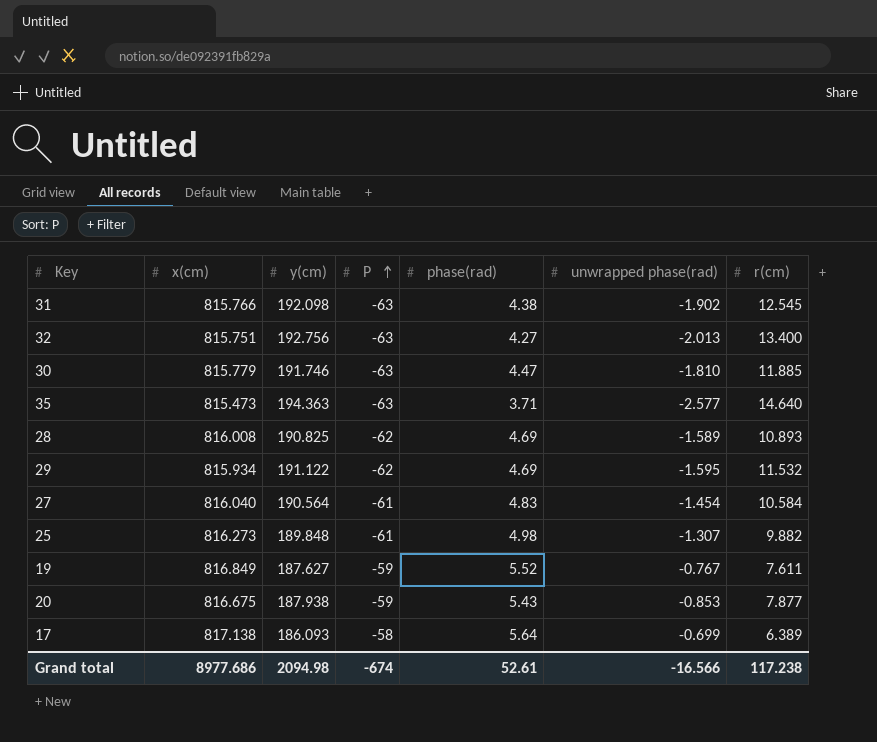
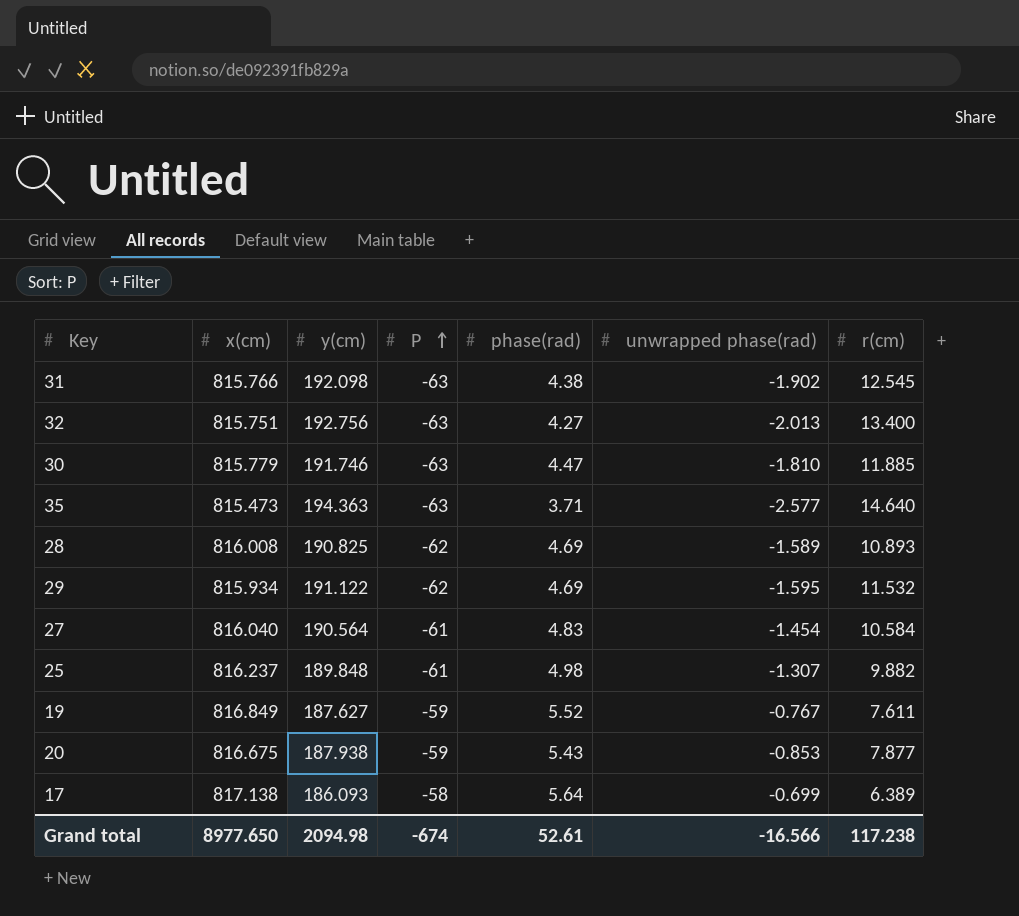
25 | x(cm): 816.273 -> 816.237
Grand total | x(cm): 8977.686 -> 8977.650

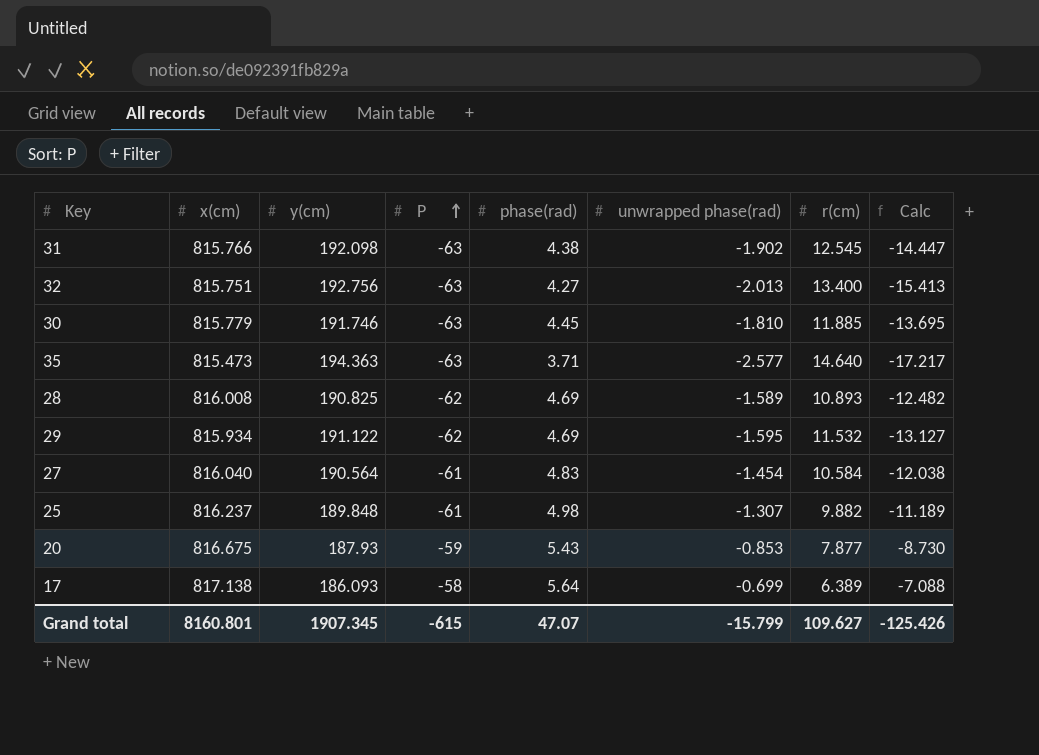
column Calc | formula: none -> [unwrapped phase(rad)] - [r(cm)]
row 19: 816.849 | 187.627 | -59 | 5.52 | -0.767 | 7.611 -> none
30 | phase(rad): 4.47 -> 4.45
20 | y(cm): 187.938 -> 187.93
Grand total | x(cm): 8977.650 -> 8160.801
Grand total | y(cm): 2094.98 -> 1907.345
Grand total | P: -674 -> -615
Grand total | phase(rad): 52.61 -> 47.07
Grand total | unwrapped phase(rad): -16.566 -> -15.799
Grand total | r(cm): 117.238 -> 109.627

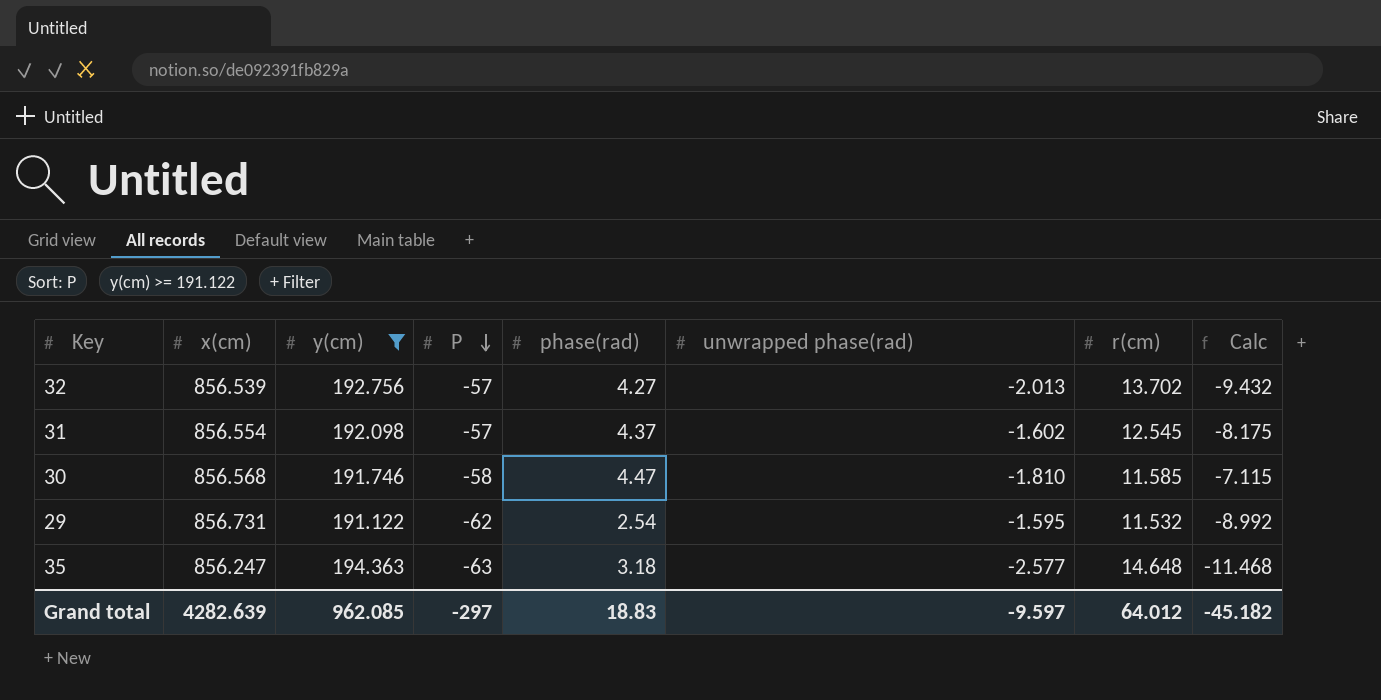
filter: none -> y(cm) >= 191.122
row order: P ascending -> P descending
column Calc | formula: [unwrapped phase(rad)] - [r(cm)] -> [phase(rad)] - [r(cm)]
32 | x(cm): 815.751 -> 856.539
32 | P: -63 -> -57
32 | r(cm): 13.400 -> 13.702
31 | x(cm): 815.766 -> 856.554
31 | P: -63 -> -57
31 | phase(rad): 4.38 -> 4.37
31 | unwrapped phase(rad): -1.902 -> -1.602
30 | x(cm): 815.779 -> 856.568
30 | P: -63 -> -58
30 | phase(rad): 4.45 -> 4.47
30 | r(cm): 11.885 -> 11.585
29 | x(cm): 815.934 -> 856.731
29 | phase(rad): 4.69 -> 2.54
35 | x(cm): 815.473 -> 856.247
35 | phase(rad): 3.71 -> 3.18
35 | r(cm): 14.640 -> 14.648
Grand total | x(cm): 8160.801 -> 4282.639
Grand total | y(cm): 1907.345 -> 962.085
Grand total | P: -615 -> -297
Grand total | phase(rad): 47.07 -> 18.83
Grand total | unwrapped phase(rad): -15.799 -> -9.597
Grand total | r(cm): 109.627 -> 64.012
Grand total | Calc: -125.426 -> -45.182

